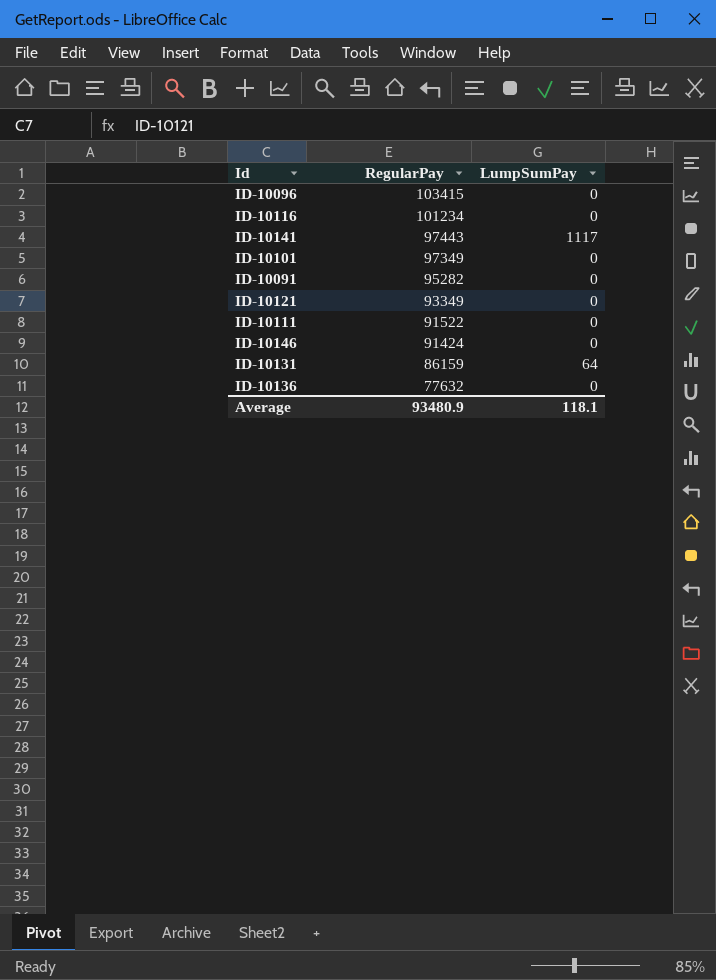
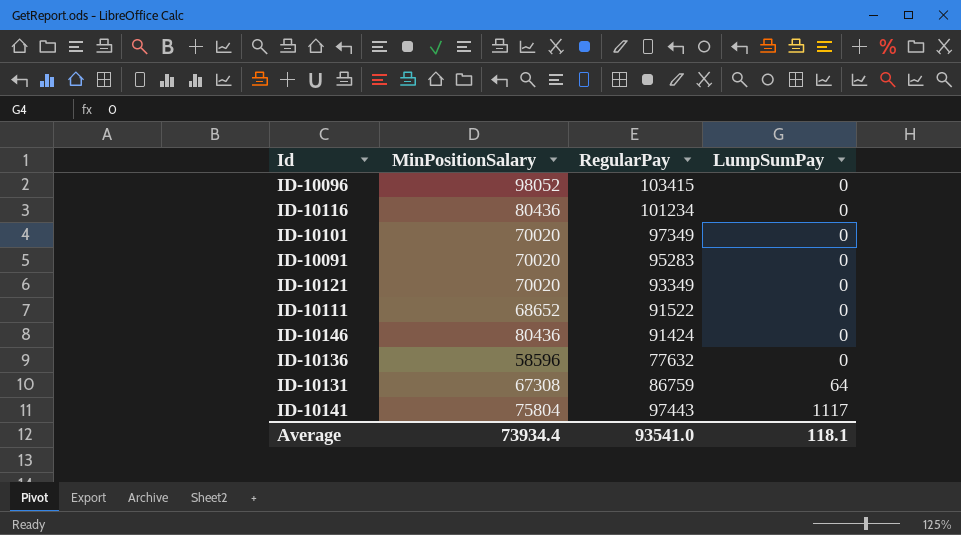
row order: RegularPay descending -> LumpSumPay ascending
column MinPositionSalary | position: none -> 2
ID-10091 | RegularPay: 95282 -> 95283
ID-10131 | RegularPay: 86159 -> 86759
Average | RegularPay: 93480.9 -> 93541.0

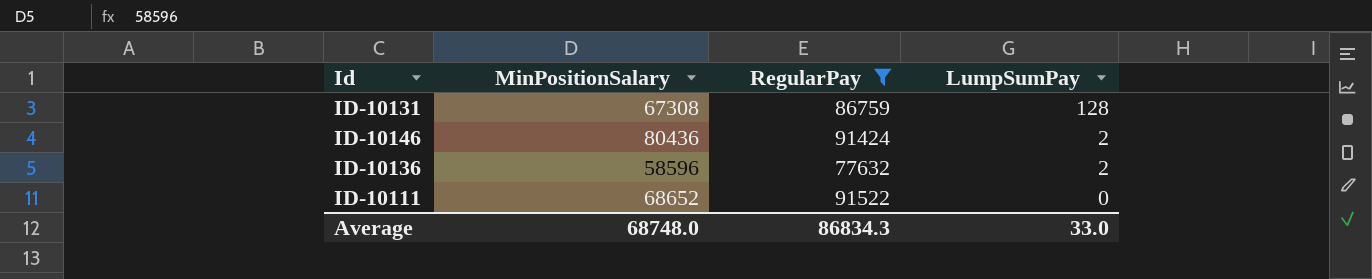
filter: none -> RegularPay <= 91522
row order: LumpSumPay ascending -> LumpSumPay descending
ID-10131 | LumpSumPay: 64 -> 128
ID-10146 | LumpSumPay: 0 -> 2
ID-10136 | LumpSumPay: 0 -> 2
Average | MinPositionSalary: 73934.4 -> 68748.0
Average | RegularPay: 93541.0 -> 86834.3
Average | LumpSumPay: 118.1 -> 33.0

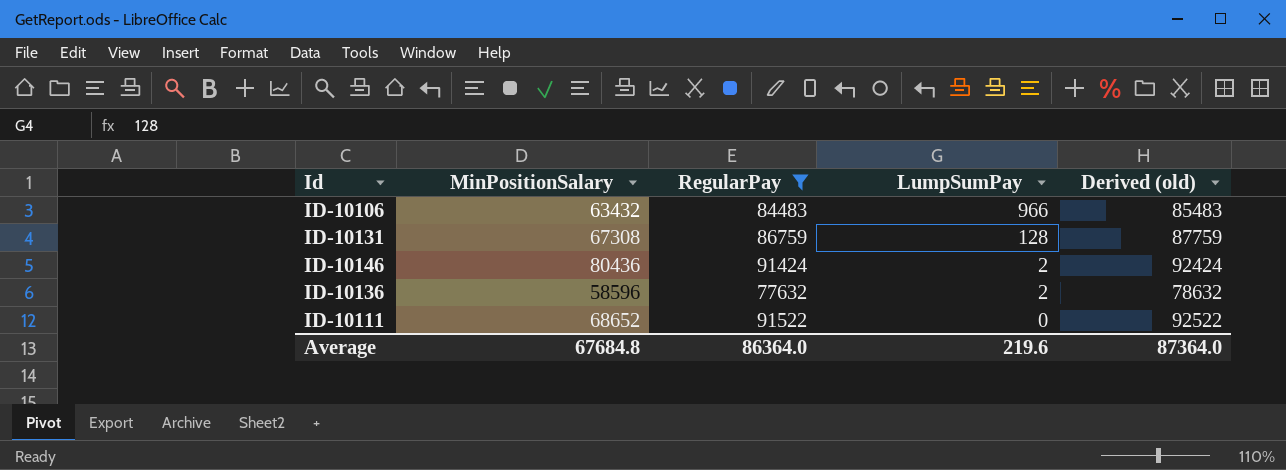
column Derived (old) | formula: none -> [RegularPay] + 1000
row ID-10106: none -> 63432 | 84483 | 966 | 85483
Average | MinPositionSalary: 68748.0 -> 67684.8
Average | RegularPay: 86834.3 -> 86364.0
Average | LumpSumPay: 33.0 -> 219.6

